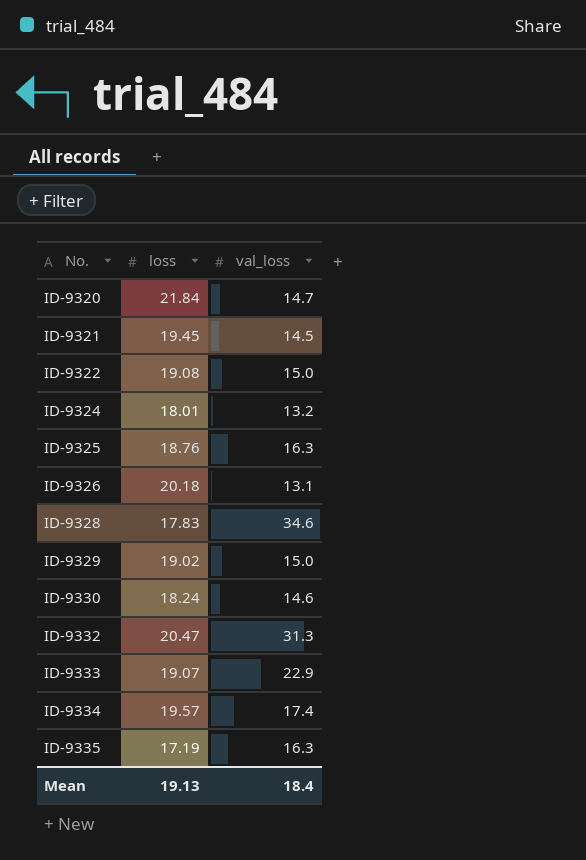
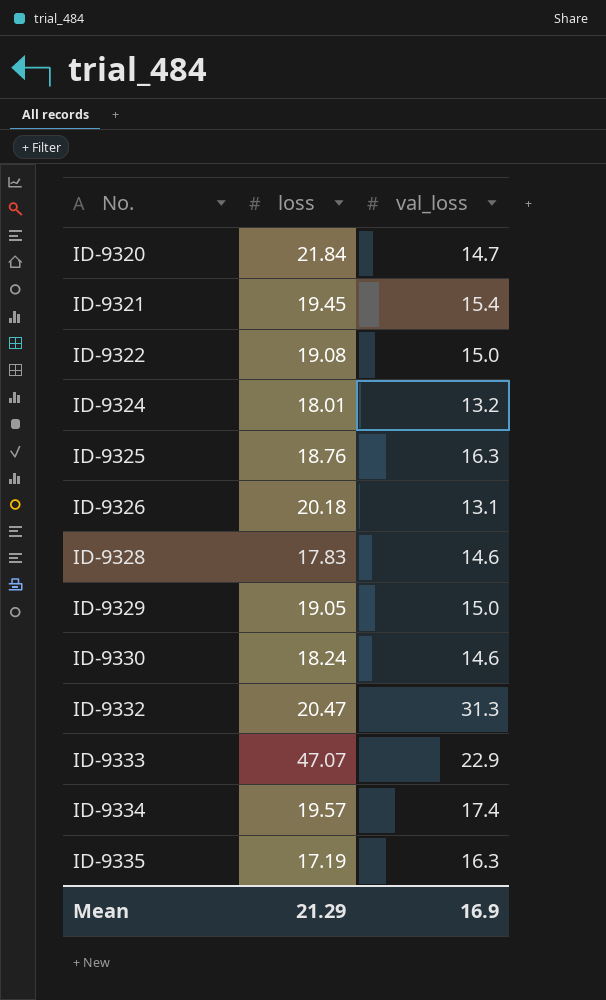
ID-9321 | val_loss: 14.5 -> 15.4
ID-9328 | val_loss: 34.6 -> 14.6
ID-9329 | loss: 19.02 -> 19.05
ID-9333 | loss: 19.07 -> 47.07
Mean | loss: 19.13 -> 21.29
Mean | val_loss: 18.4 -> 16.9

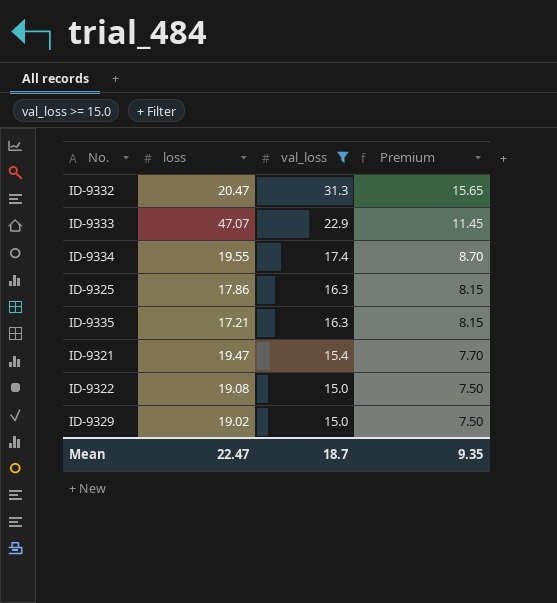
filter: none -> val_loss >= 15.0
row order: No. ascending -> val_loss descending
column Premium | formula: none -> [val_loss] * 0.5
ID-9334 | loss: 19.57 -> 19.55
ID-9325 | loss: 18.76 -> 17.86
ID-9335 | loss: 17.19 -> 17.21
ID-9321 | loss: 19.45 -> 19.47
ID-9329 | loss: 19.05 -> 19.02
Mean | loss: 21.29 -> 22.47
Mean | val_loss: 16.9 -> 18.7

